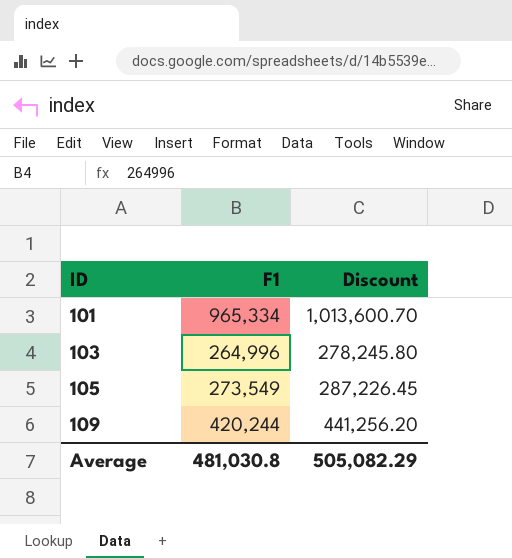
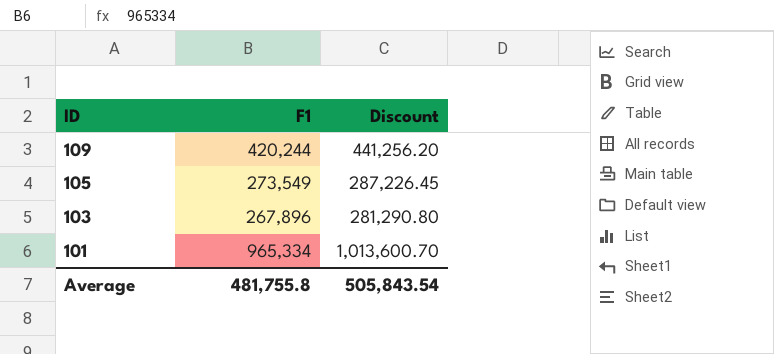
row order: ID ascending -> ID descending
103 | F1: 264,996 -> 267,896
103 | Discount: 278,245.80 -> 281,290.80
Average | F1: 481,030.8 -> 481,755.8
Average | Discount: 505,082.29 -> 505,843.54

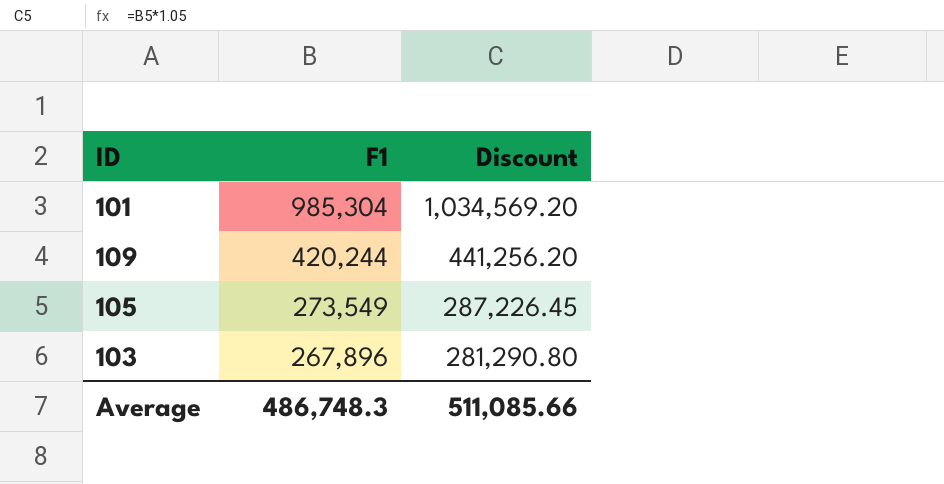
row order: ID descending -> F1 descending
101 | F1: 965,334 -> 985,304
101 | Discount: 1,013,600.70 -> 1,034,569.20
Average | F1: 481,755.8 -> 486,748.3
Average | Discount: 505,843.54 -> 511,085.66

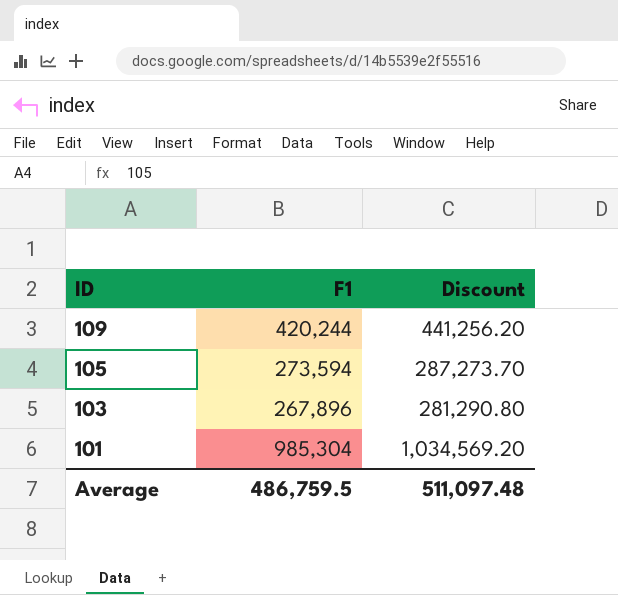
row order: F1 descending -> ID descending
105 | F1: 273,549 -> 273,594
105 | Discount: 287,226.45 -> 287,273.70
Average | F1: 486,748.3 -> 486,759.5
Average | Discount: 511,085.66 -> 511,097.48

